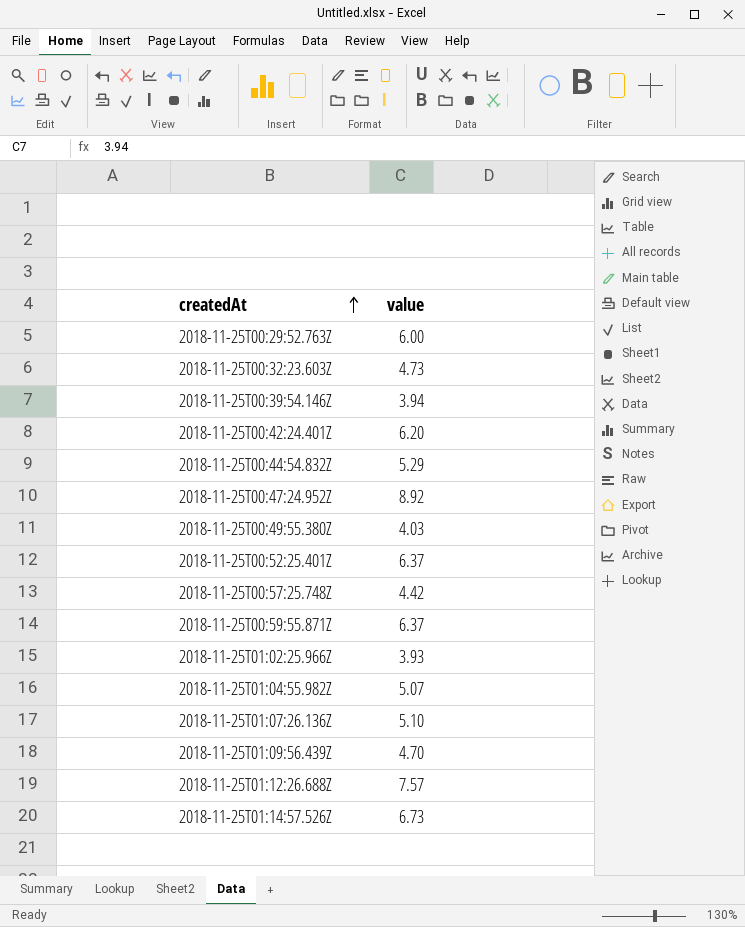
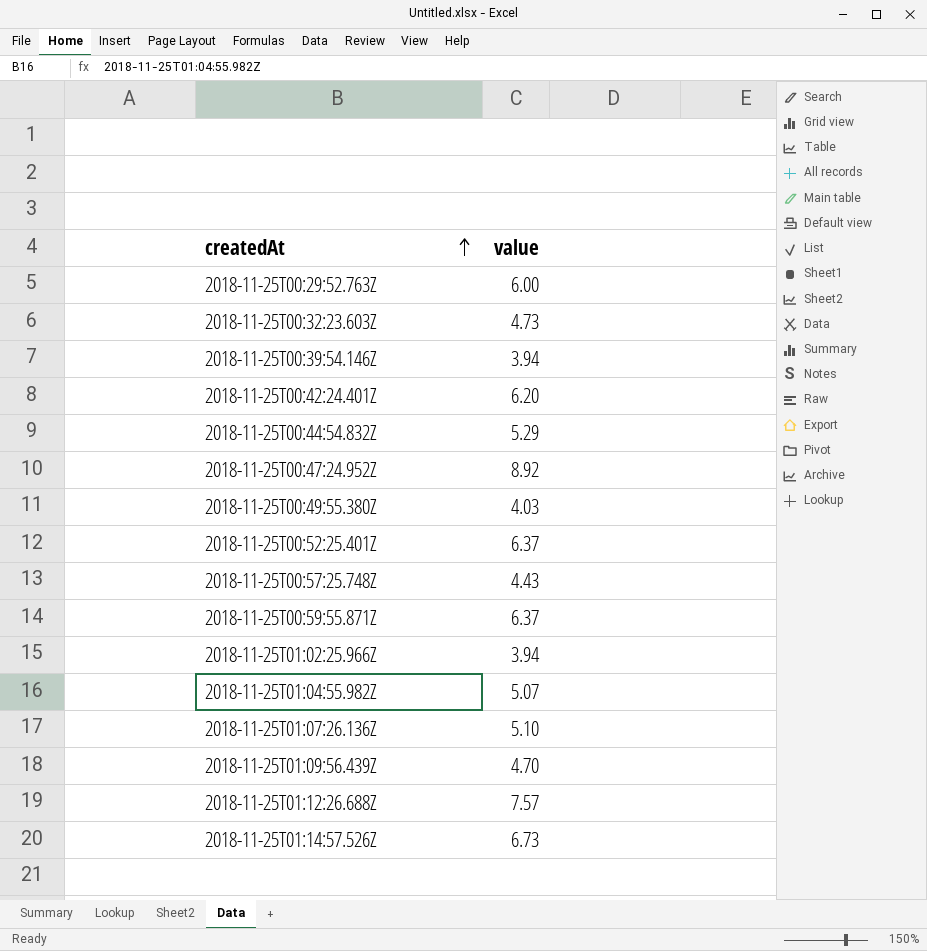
2018-11-25T00:57:25.748Z | value: 4.42 -> 4.43
2018-11-25T01:02:25.966Z | value: 3.93 -> 3.94

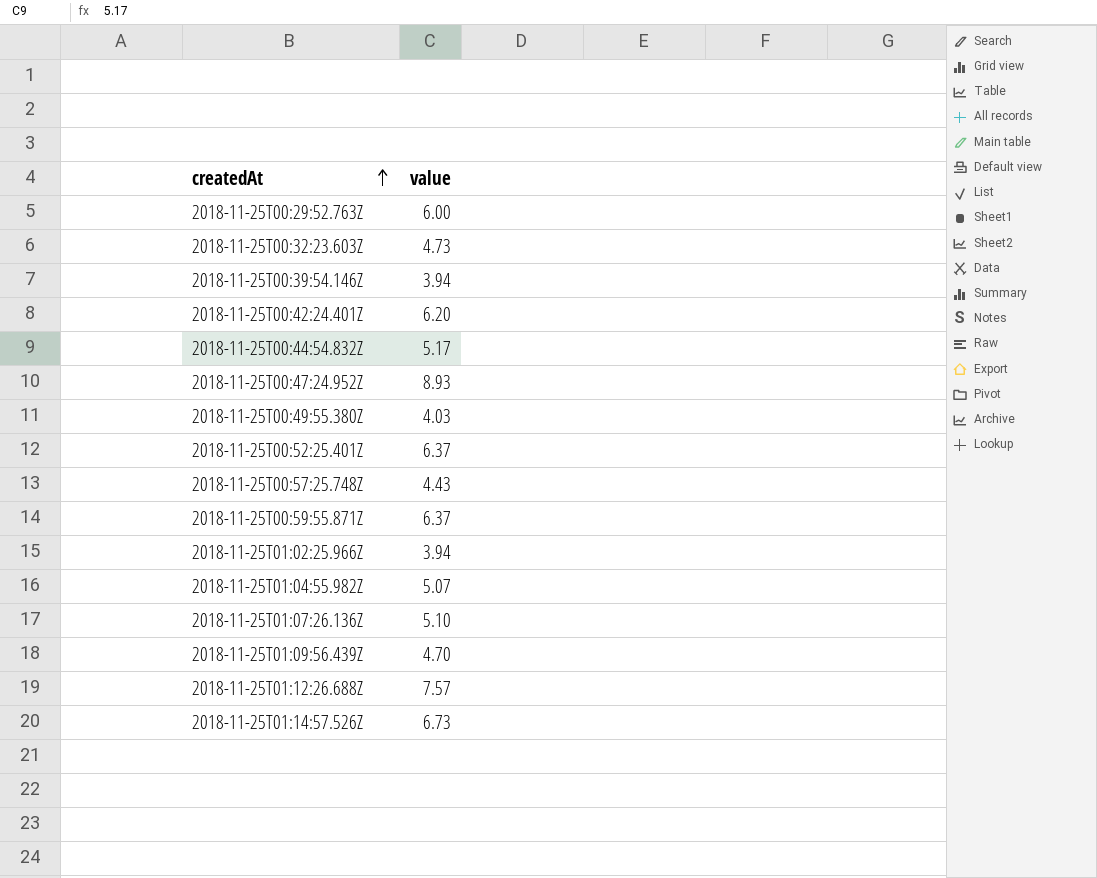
2018-11-25T00:44:54.832Z | value: 5.29 -> 5.17
2018-11-25T00:47:24.952Z | value: 8.92 -> 8.93

